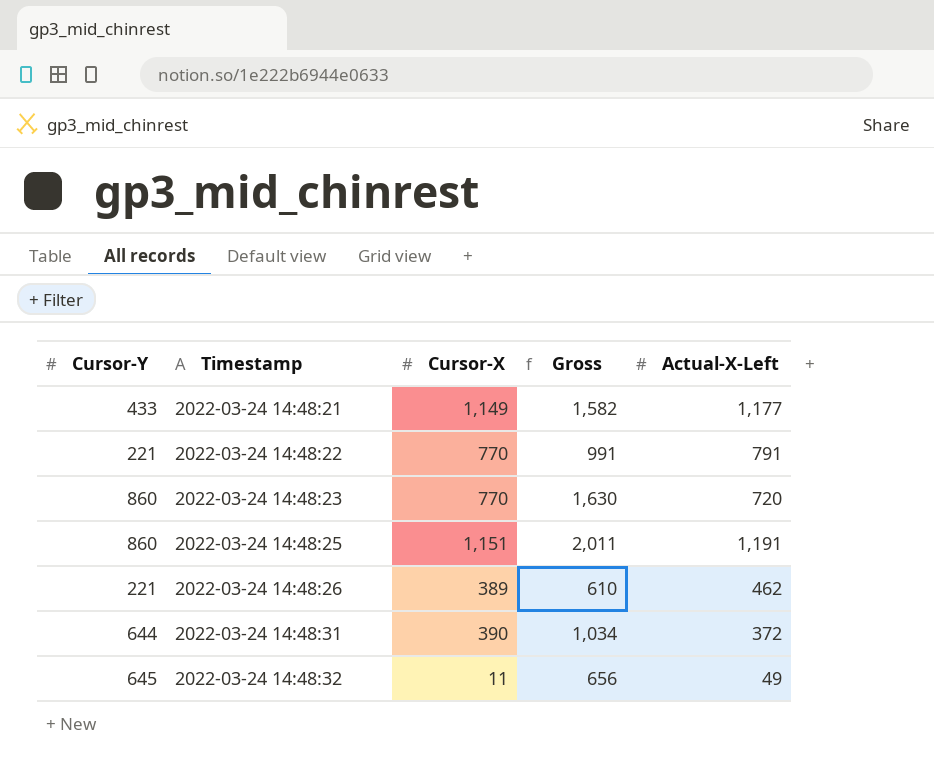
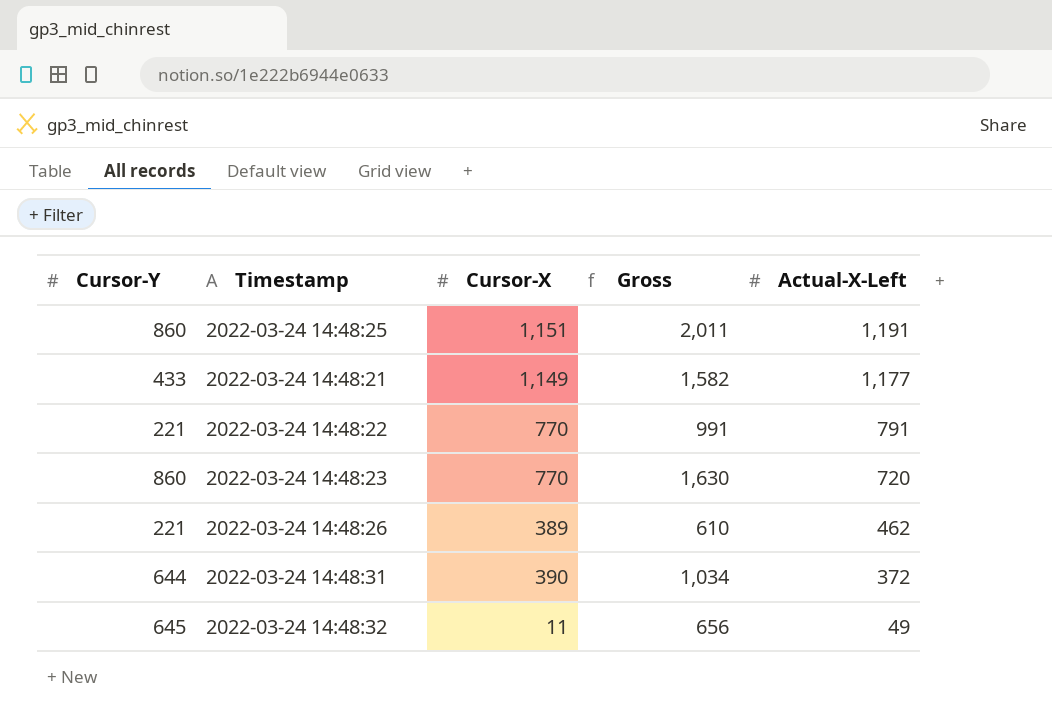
row order: Timestamp ascending -> Actual-X-Left descending

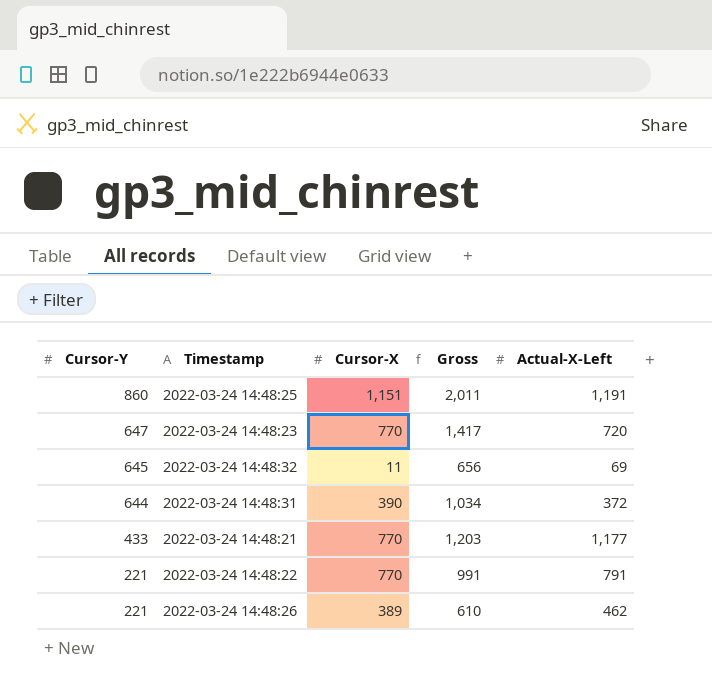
row order: Actual-X-Left descending -> Cursor-Y descending
2022-03-24 14:48:23 | Cursor-Y: 860 -> 647
2022-03-24 14:48:23 | Gross: 1,630 -> 1,417
2022-03-24 14:48:32 | Actual-X-Left: 49 -> 69
2022-03-24 14:48:21 | Cursor-X: 1,149 -> 770
2022-03-24 14:48:21 | Gross: 1,582 -> 1,203

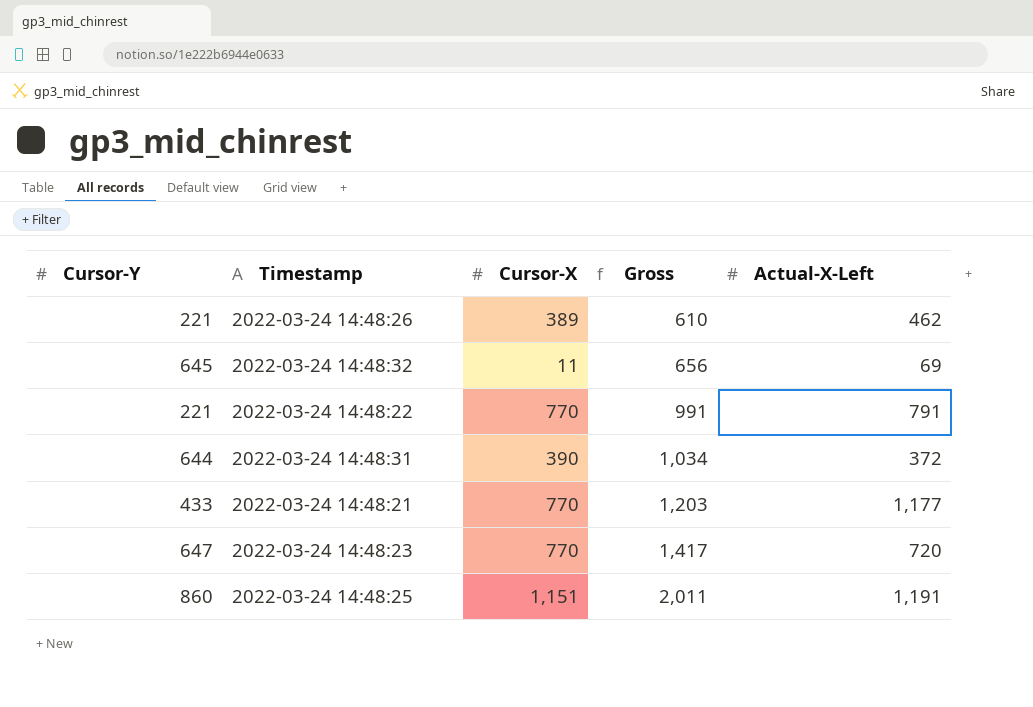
row order: Cursor-Y descending -> Gross ascending

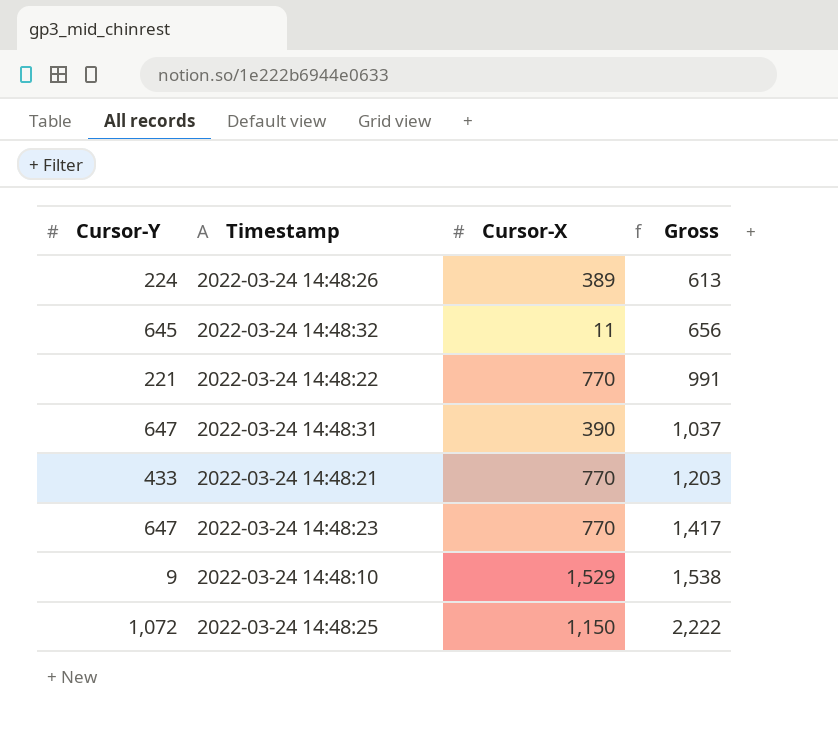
column Actual-X-Left | position: 5 -> none
2022-03-24 14:48:26 | Cursor-Y: 221 -> 224
2022-03-24 14:48:26 | Gross: 610 -> 613
2022-03-24 14:48:31 | Cursor-Y: 644 -> 647
2022-03-24 14:48:31 | Gross: 1,034 -> 1,037
row 2022-03-24 14:48:10: none -> 9 | 1,529 | 1,538
2022-03-24 14:48:25 | Cursor-Y: 860 -> 1,072
2022-03-24 14:48:25 | Cursor-X: 1,151 -> 1,150
2022-03-24 14:48:25 | Gross: 2,011 -> 2,222

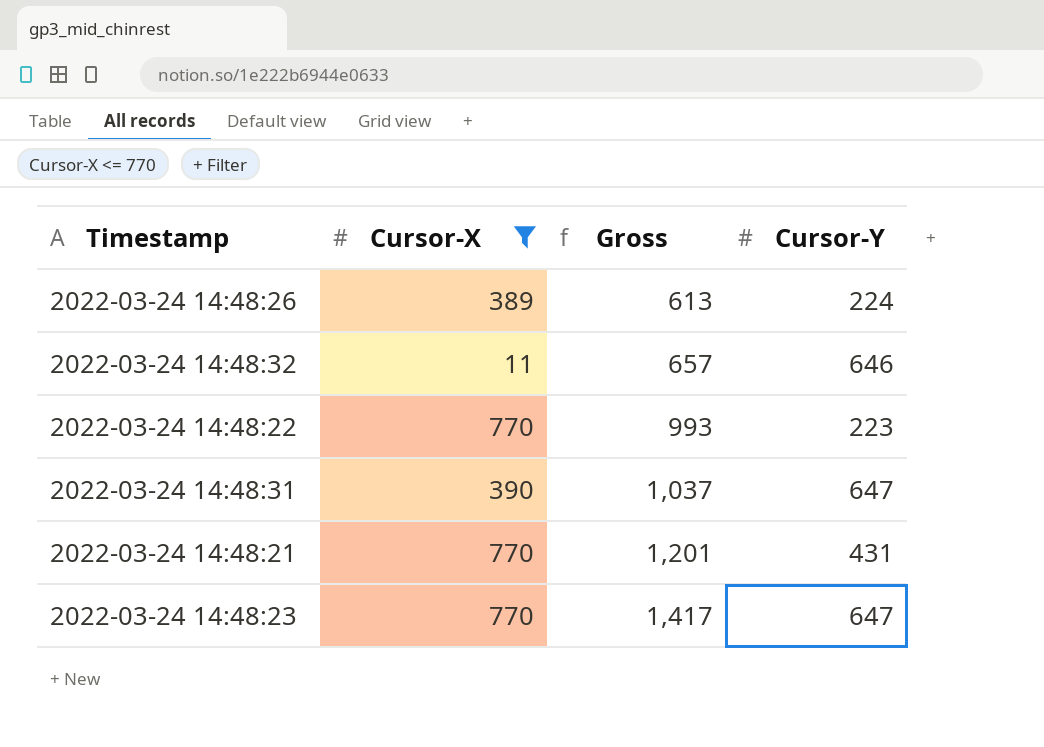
filter: none -> Cursor-X <= 770
column Cursor-Y | position: 1 -> 4
2022-03-24 14:48:32 | Gross: 656 -> 657
2022-03-24 14:48:32 | Cursor-Y: 645 -> 646
2022-03-24 14:48:22 | Gross: 991 -> 993
2022-03-24 14:48:22 | Cursor-Y: 221 -> 223
2022-03-24 14:48:21 | Gross: 1,203 -> 1,201
2022-03-24 14:48:21 | Cursor-Y: 433 -> 431

